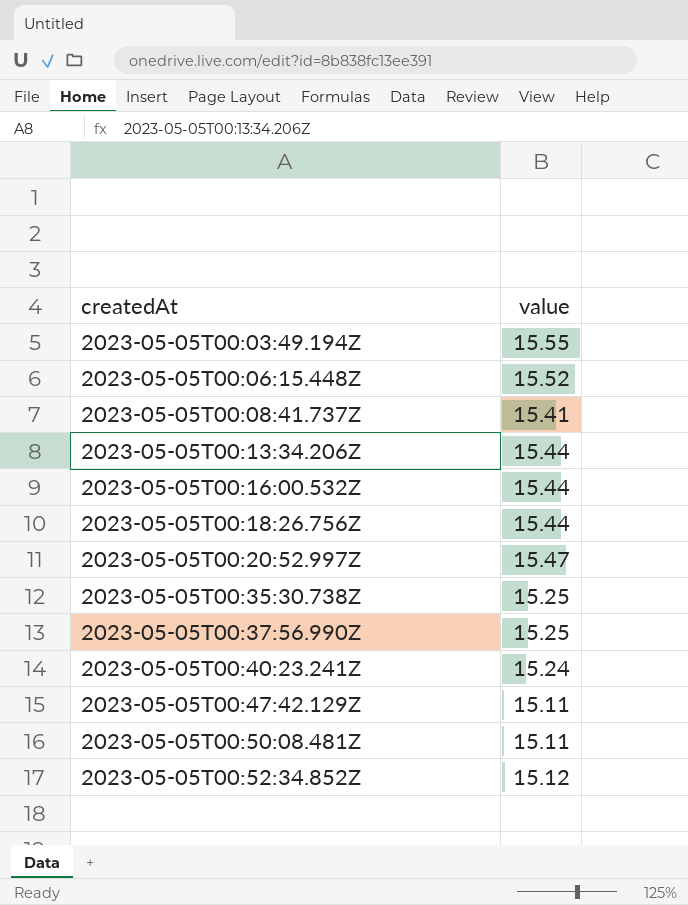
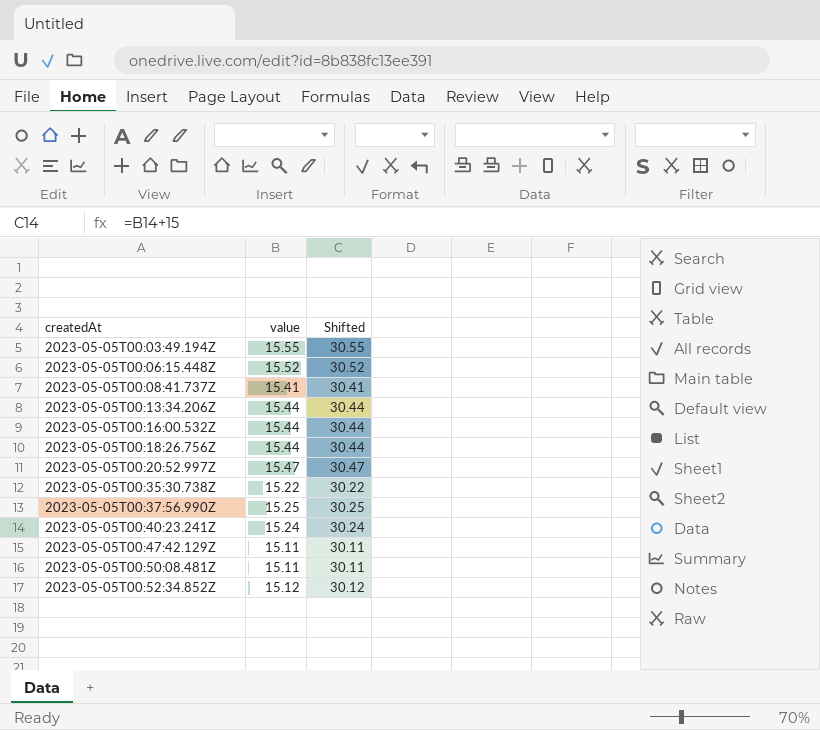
column Shifted | formula: none -> [value] + 15
2023-05-05T00:35:30.738Z | value: 15.25 -> 15.22

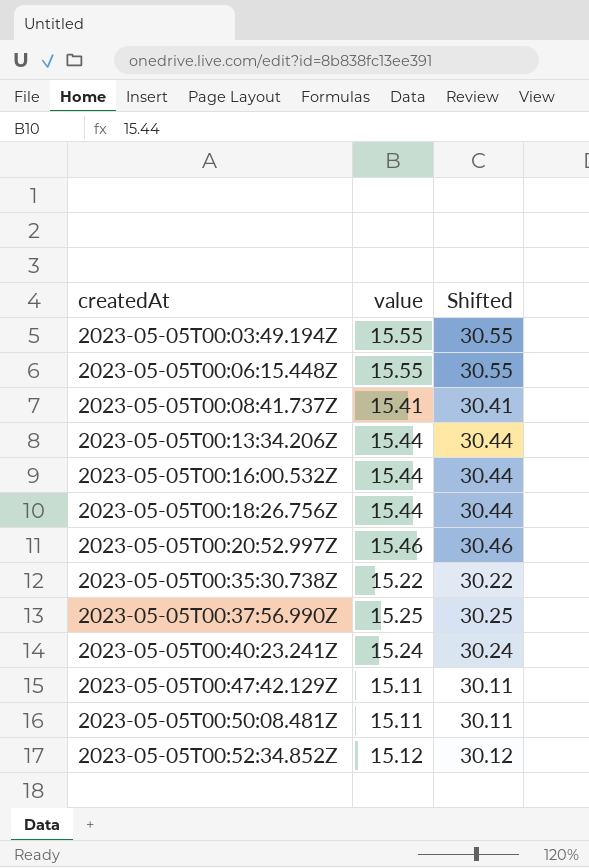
2023-05-05T00:06:15.448Z | value: 15.52 -> 15.55
2023-05-05T00:06:15.448Z | Shifted: 30.52 -> 30.55
2023-05-05T00:20:52.997Z | value: 15.47 -> 15.46
2023-05-05T00:20:52.997Z | Shifted: 30.47 -> 30.46

